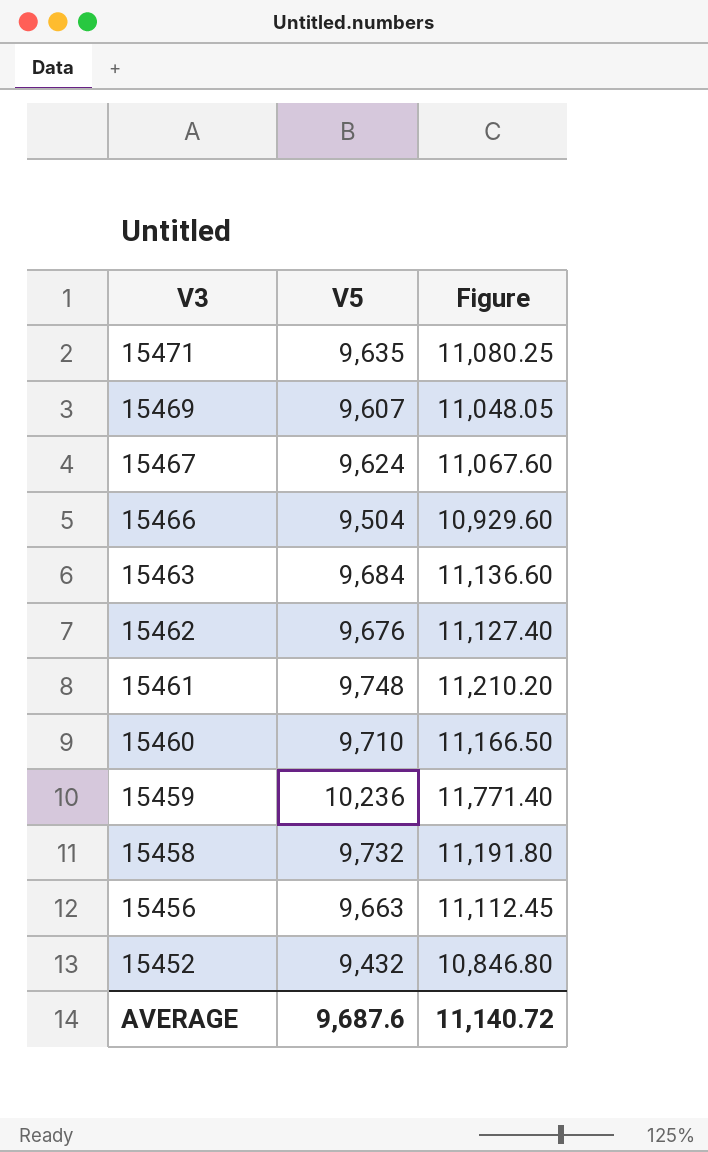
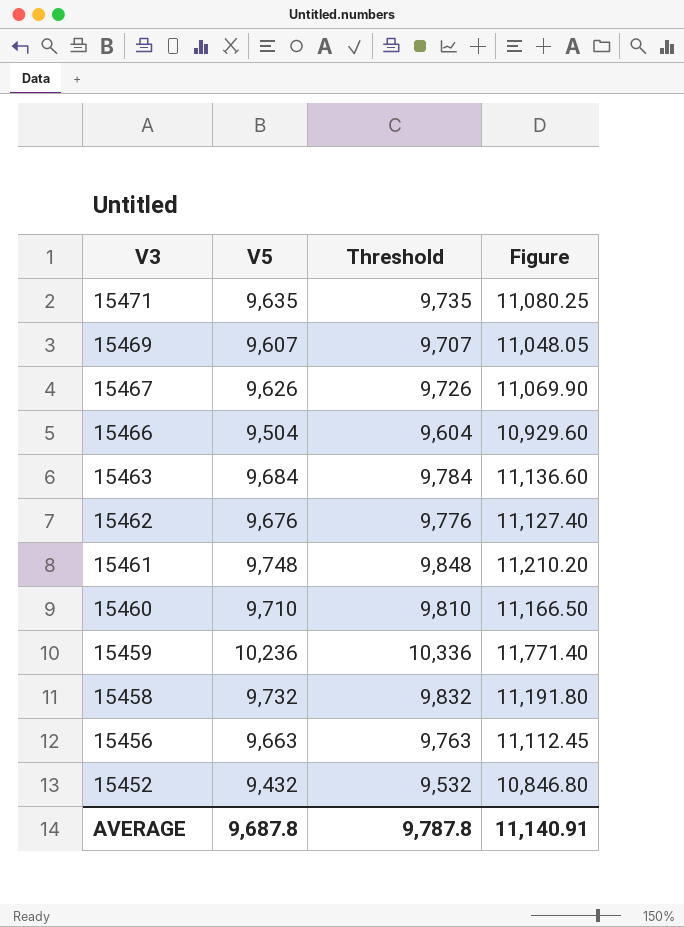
column Threshold | formula: none -> [V5] + 100
15467 | V5: 9,624 -> 9,626
15467 | Figure: 11,067.60 -> 11,069.90
AVERAGE | V5: 9,687.6 -> 9,687.8
AVERAGE | Figure: 11,140.72 -> 11,140.91

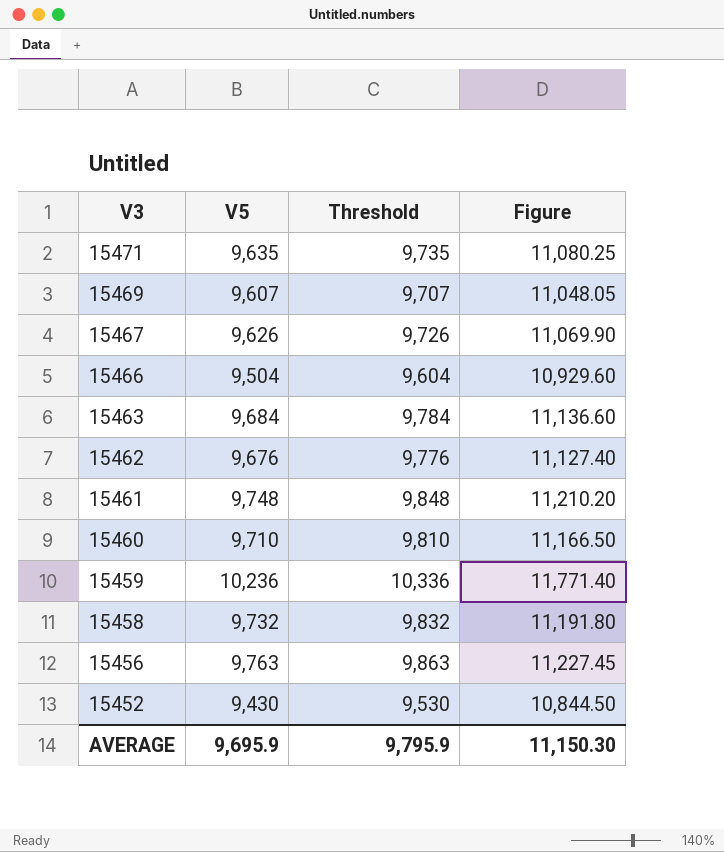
15456 | V5: 9,663 -> 9,763
15456 | Threshold: 9,763 -> 9,863
15456 | Figure: 11,112.45 -> 11,227.45
15452 | V5: 9,432 -> 9,430
15452 | Threshold: 9,532 -> 9,530
15452 | Figure: 10,846.80 -> 10,844.50
AVERAGE | V5: 9,687.8 -> 9,695.9
AVERAGE | Threshold: 9,787.8 -> 9,795.9
AVERAGE | Figure: 11,140.91 -> 11,150.30

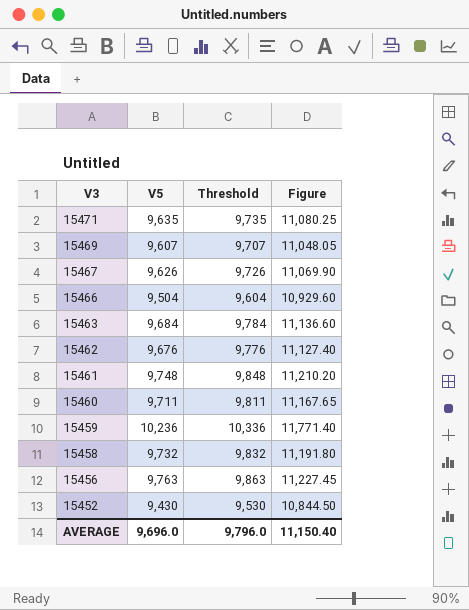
15460 | V5: 9,710 -> 9,711
15460 | Threshold: 9,810 -> 9,811
15460 | Figure: 11,166.50 -> 11,167.65
AVERAGE | V5: 9,695.9 -> 9,696.0
AVERAGE | Threshold: 9,795.9 -> 9,796.0
AVERAGE | Figure: 11,150.30 -> 11,150.40

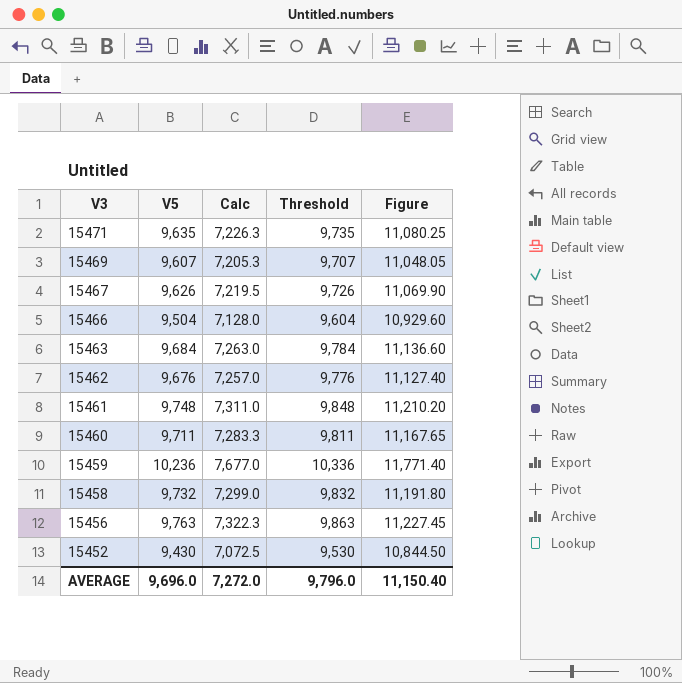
column Calc | formula: none -> [V5] * 0.75

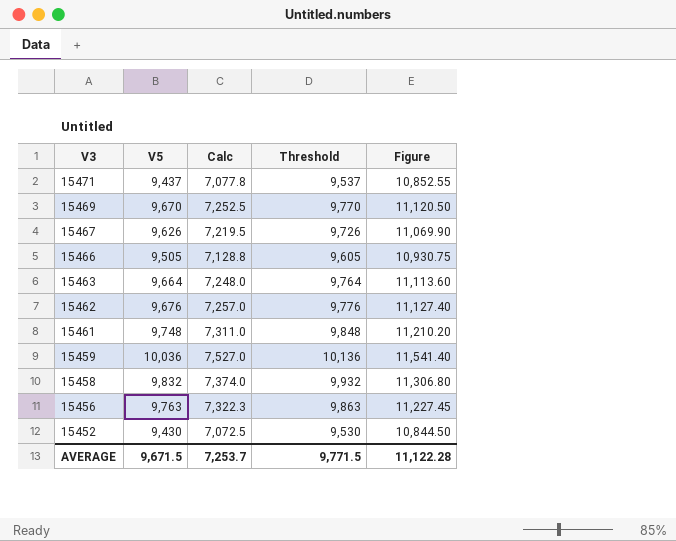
row 15460: 9,711 | 7,283.3 | 9,811 | 11,167.65 -> none
15471 | V5: 9,635 -> 9,437
15471 | Calc: 7,226.3 -> 7,077.8
15471 | Threshold: 9,735 -> 9,537
15471 | Figure: 11,080.25 -> 10,852.55
15469 | V5: 9,607 -> 9,670
15469 | Calc: 7,205.3 -> 7,252.5
15469 | Threshold: 9,707 -> 9,770
15469 | Figure: 11,048.05 -> 11,120.50
15466 | V5: 9,504 -> 9,505
15466 | Calc: 7,128.0 -> 7,128.8
15466 | Threshold: 9,604 -> 9,605
15466 | Figure: 10,929.60 -> 10,930.75
15463 | V5: 9,684 -> 9,664
15463 | Calc: 7,263.0 -> 7,248.0
15463 | Threshold: 9,784 -> 9,764
15463 | Figure: 11,136.60 -> 11,113.60
15459 | V5: 10,236 -> 10,036
15459 | Calc: 7,677.0 -> 7,527.0
15459 | Threshold: 10,336 -> 10,136
15459 | Figure: 11,771.40 -> 11,541.40
15458 | V5: 9,732 -> 9,832
15458 | Calc: 7,299.0 -> 7,374.0
15458 | Threshold: 9,832 -> 9,932
15458 | Figure: 11,191.80 -> 11,306.80
AVERAGE | V5: 9,696.0 -> 9,671.5
AVERAGE | Calc: 7,272.0 -> 7,253.7
AVERAGE | Threshold: 9,796.0 -> 9,771.5
AVERAGE | Figure: 11,150.40 -> 11,122.28

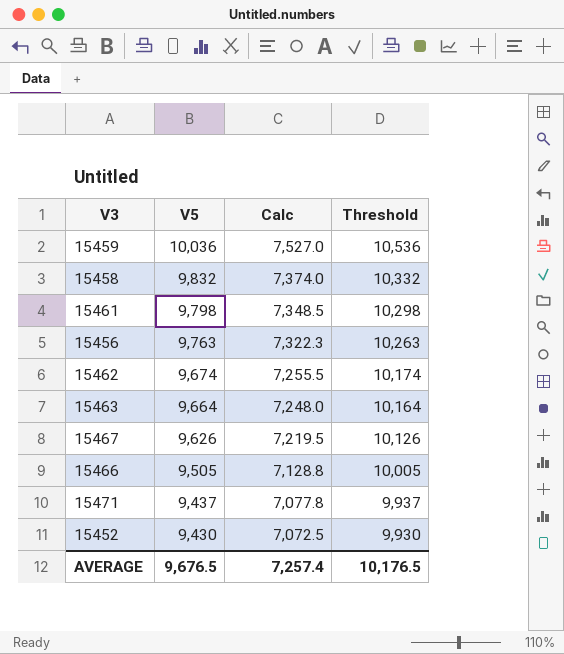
row order: V3 descending -> V5 descending
column Figure | formula: [V5] * 1.15 -> none
column Threshold | formula: [V5] + 100 -> [V5] + 500
row 15469: 9,670 | 7,252.5 | 9,770 | 11,120.50 -> none
15461 | V5: 9,748 -> 9,798
15461 | Calc: 7,311.0 -> 7,348.5
15462 | V5: 9,676 -> 9,674
15462 | Calc: 7,257.0 -> 7,255.5
AVERAGE | V5: 9,671.5 -> 9,676.5
AVERAGE | Calc: 7,253.7 -> 7,257.4
AVERAGE | Threshold: 9,771.5 -> 10,176.5

